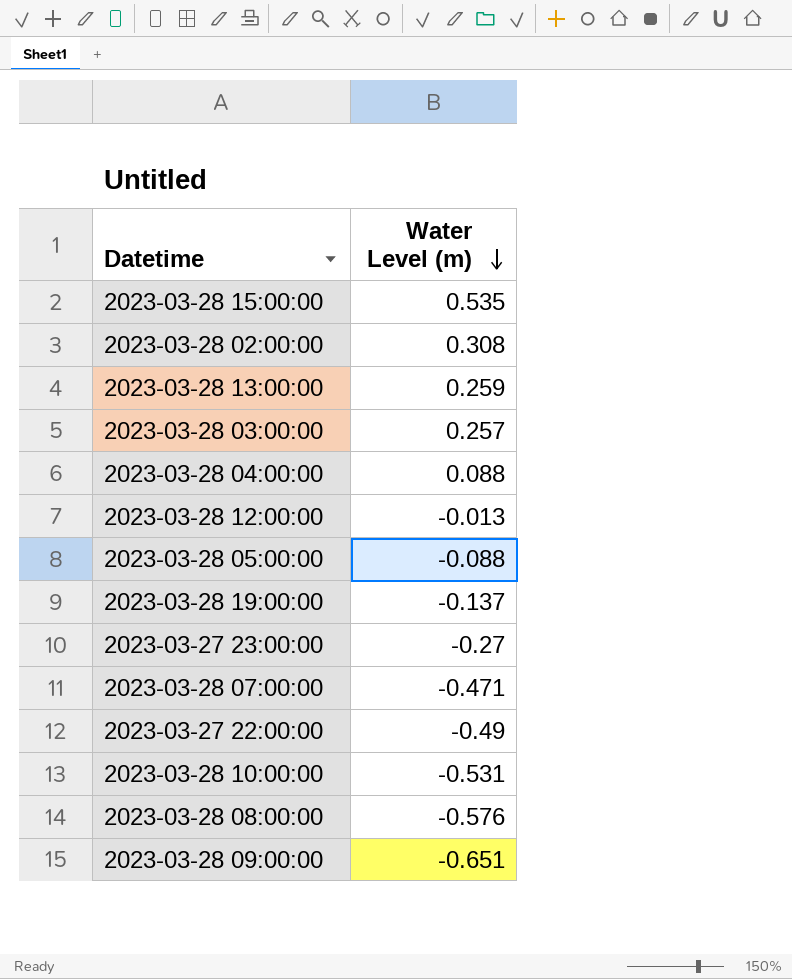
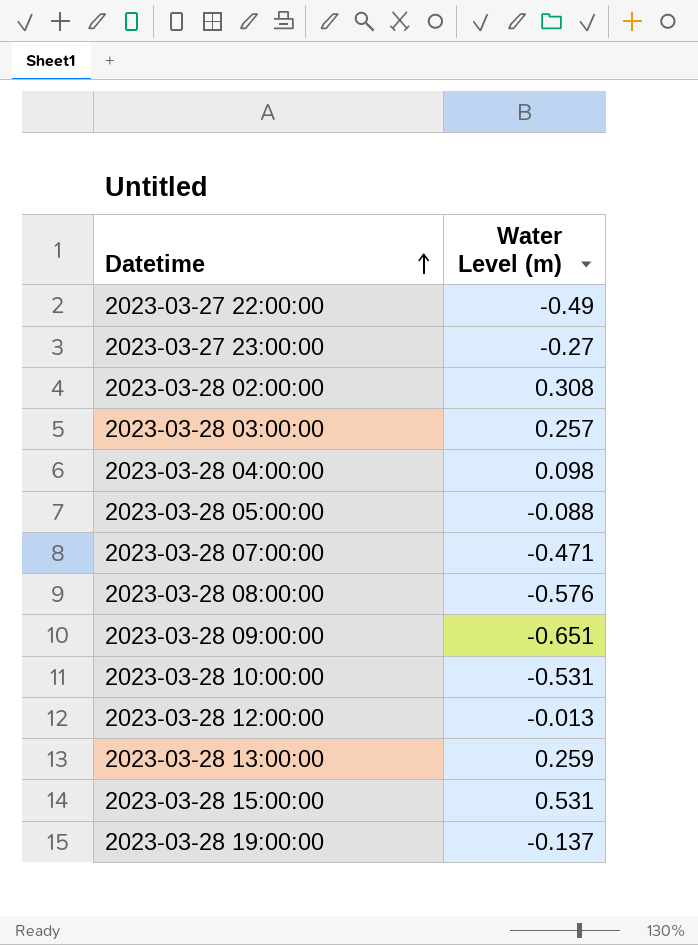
row order: Water Level (m) descending -> Datetime ascending
2023-03-28 04:00:00 | Water Level (m): 0.088 -> 0.098
2023-03-28 15:00:00 | Water Level (m): 0.535 -> 0.531

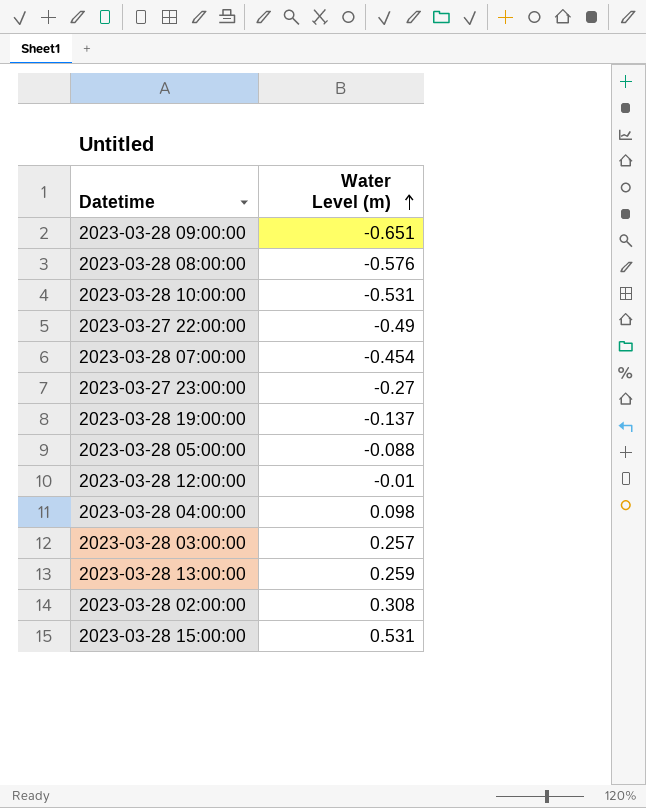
row order: Datetime ascending -> Water Level (m) ascending
2023-03-28 07:00:00 | Water Level (m): -0.471 -> -0.454
2023-03-28 12:00:00 | Water Level (m): -0.013 -> -0.01

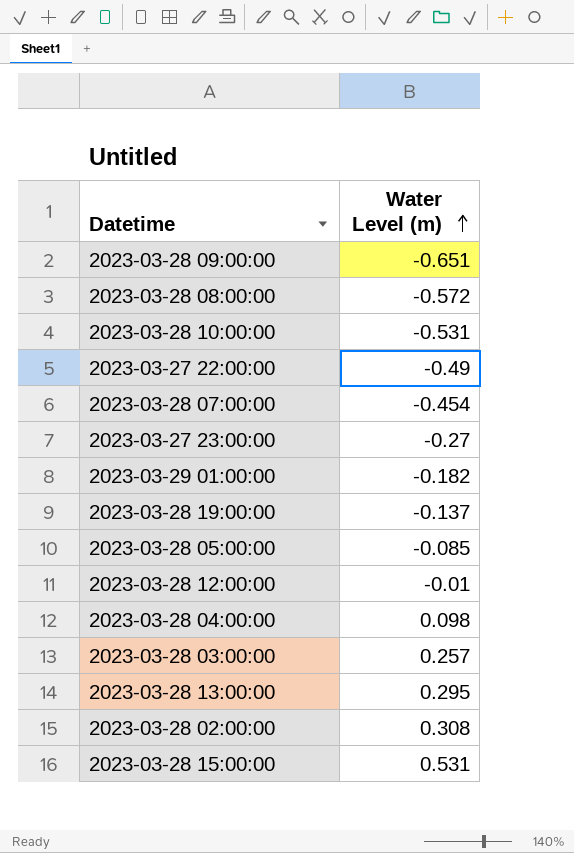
2023-03-28 08:00:00 | Water Level (m): -0.576 -> -0.572
row 2023-03-29 01:00:00: none -> -0.182
2023-03-28 05:00:00 | Water Level (m): -0.088 -> -0.085
2023-03-28 13:00:00 | Water Level (m): 0.259 -> 0.295

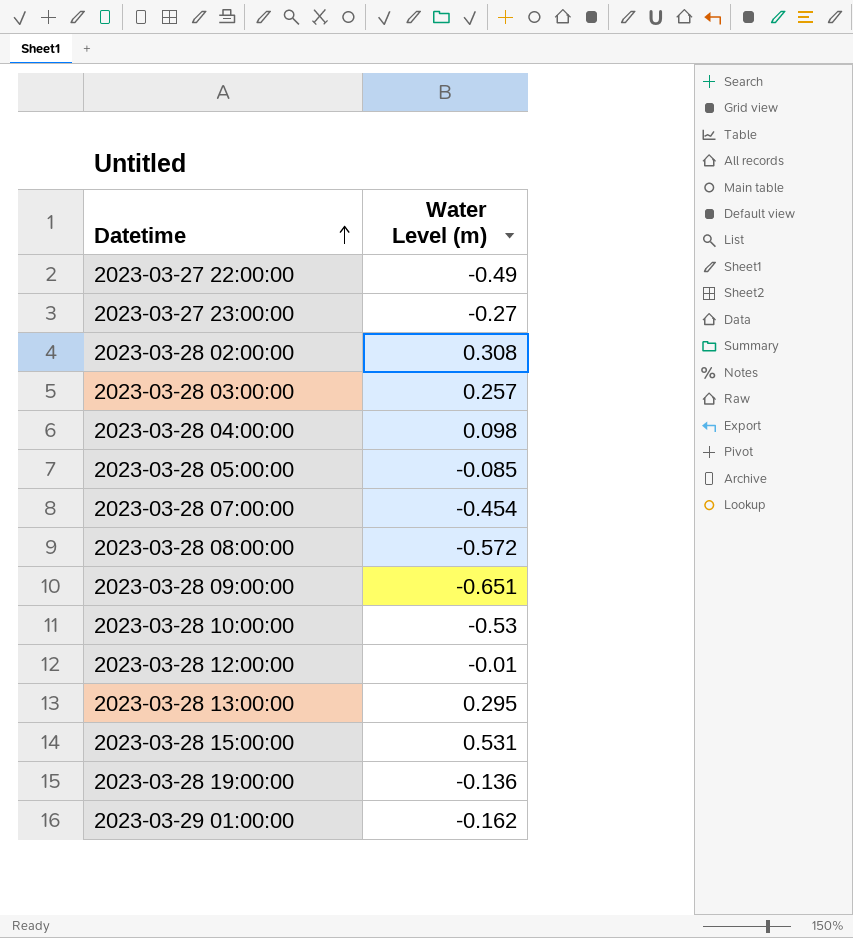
row order: Water Level (m) ascending -> Datetime ascending
2023-03-28 10:00:00 | Water Level (m): -0.531 -> -0.53
2023-03-28 19:00:00 | Water Level (m): -0.137 -> -0.136
2023-03-29 01:00:00 | Water Level (m): -0.182 -> -0.162

